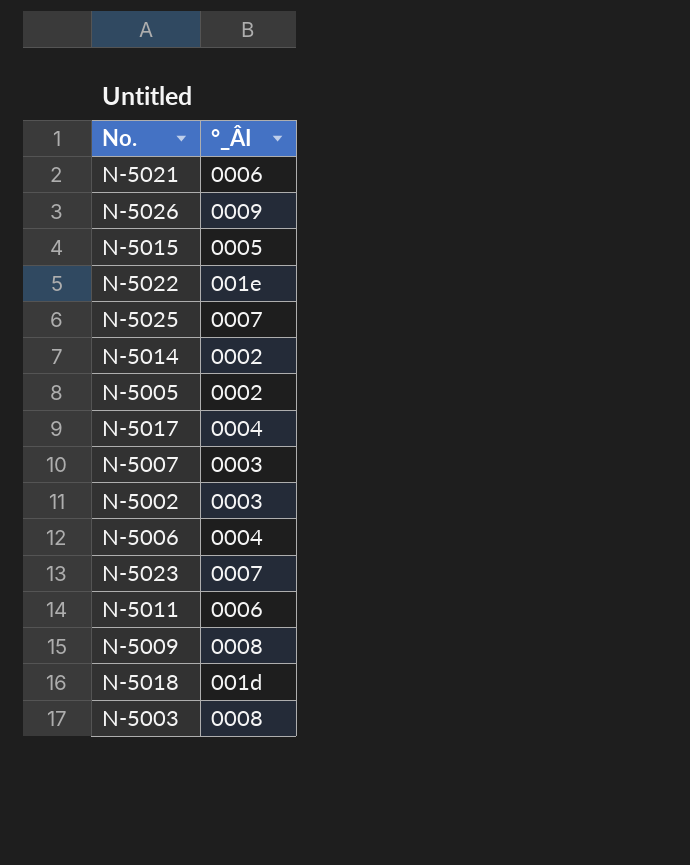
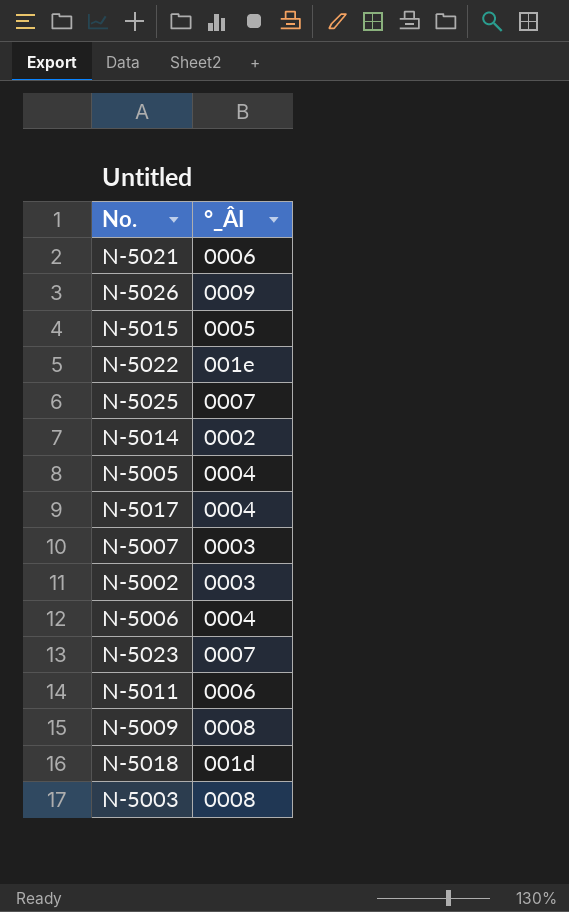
N-5005 | °_ÂI: 0002 -> 0004

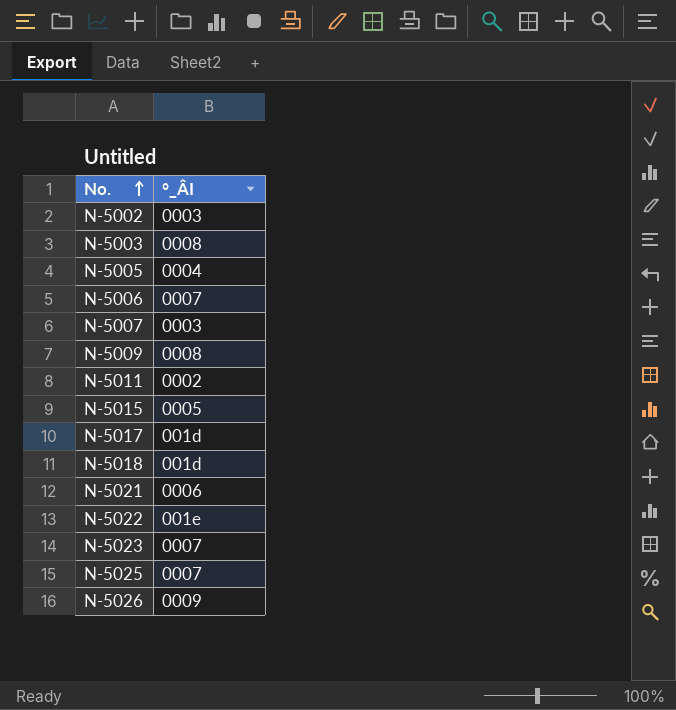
row order: none -> No. ascending
row N-5014: 0002 -> none
N-5006 | °_ÂI: 0004 -> 0007
N-5011 | °_ÂI: 0006 -> 0002
N-5017 | °_ÂI: 0004 -> 001d

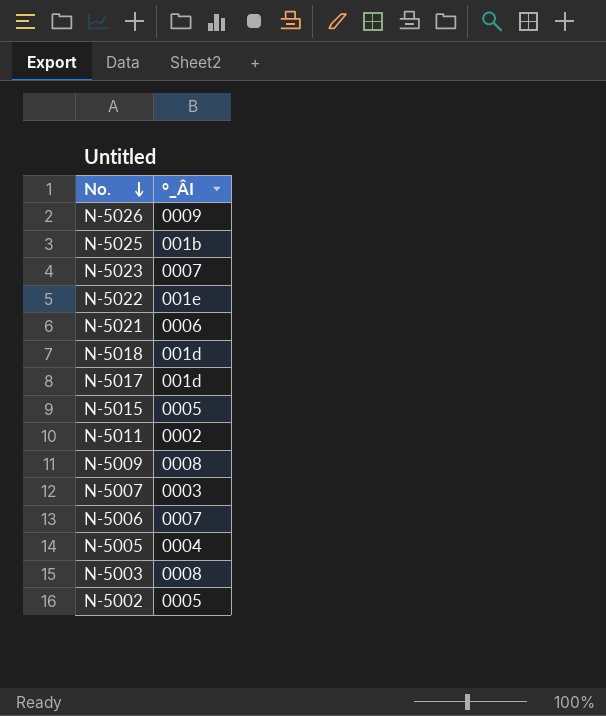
row order: No. ascending -> No. descending
N-5025 | °_ÂI: 0007 -> 001b
N-5002 | °_ÂI: 0003 -> 0005

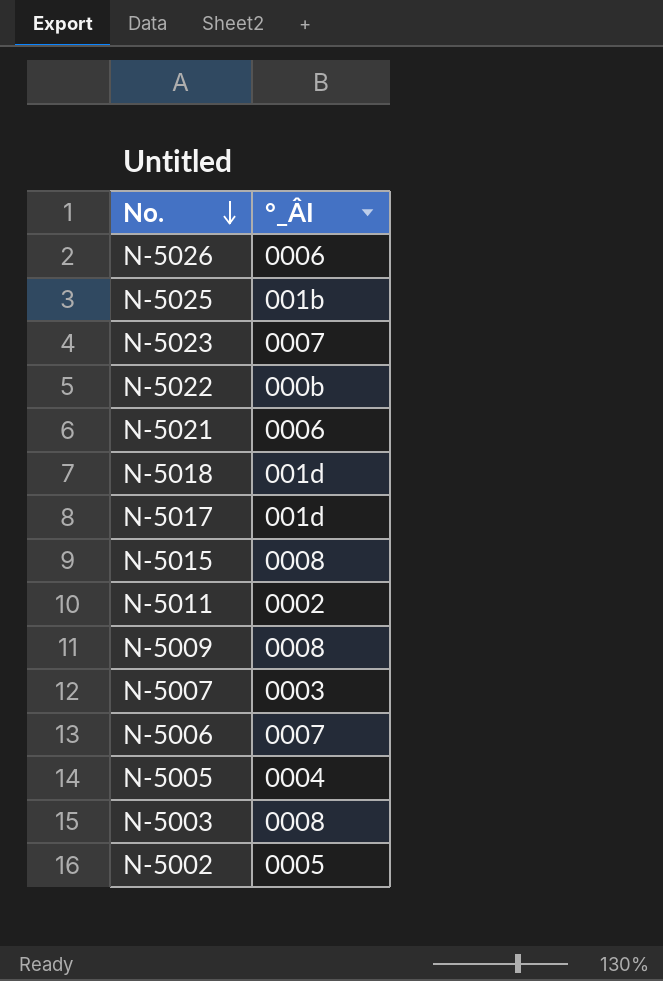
N-5026 | °_ÂI: 0009 -> 0006
N-5022 | °_ÂI: 001e -> 000b
N-5015 | °_ÂI: 0005 -> 0008

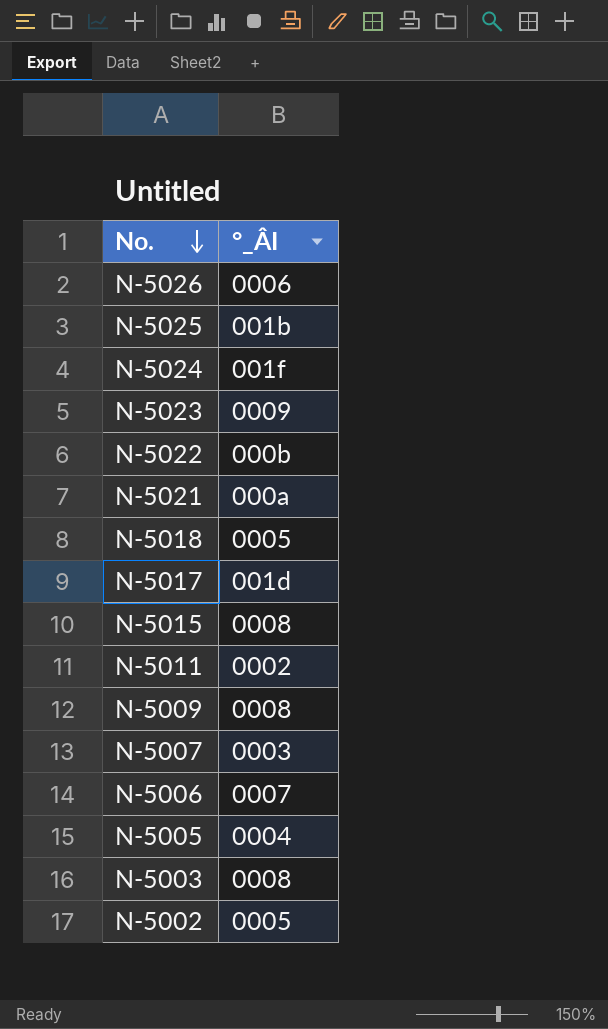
row N-5024: none -> 001f
N-5023 | °_ÂI: 0007 -> 0009
N-5021 | °_ÂI: 0006 -> 000a
N-5018 | °_ÂI: 001d -> 0005

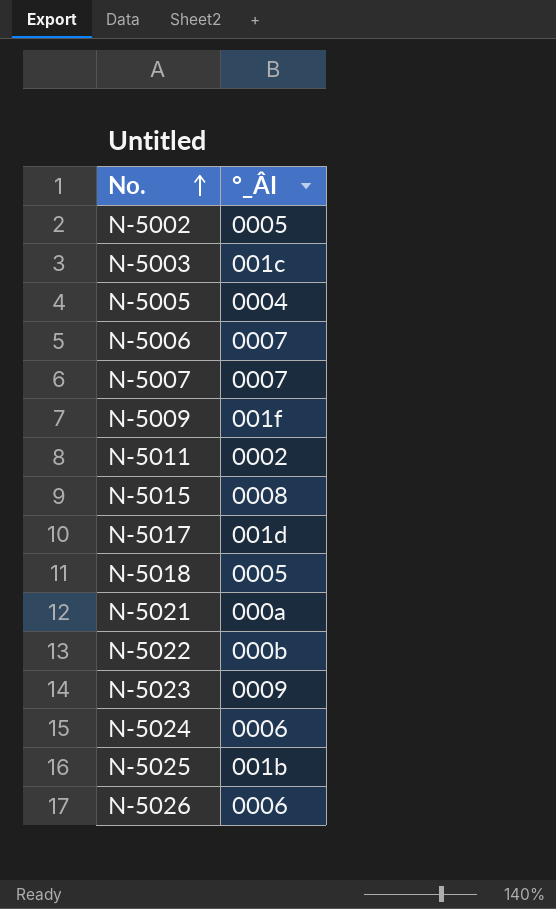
row order: No. descending -> No. ascending
N-5003 | °_ÂI: 0008 -> 001c
N-5007 | °_ÂI: 0003 -> 0007
N-5009 | °_ÂI: 0008 -> 001f
N-5024 | °_ÂI: 001f -> 0006

